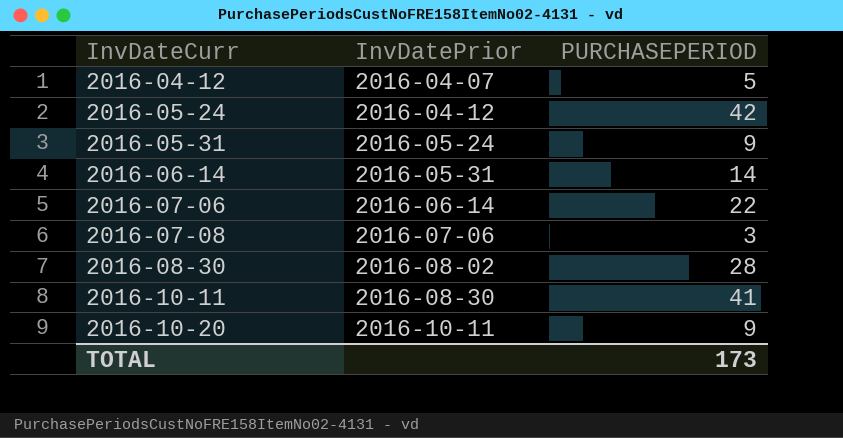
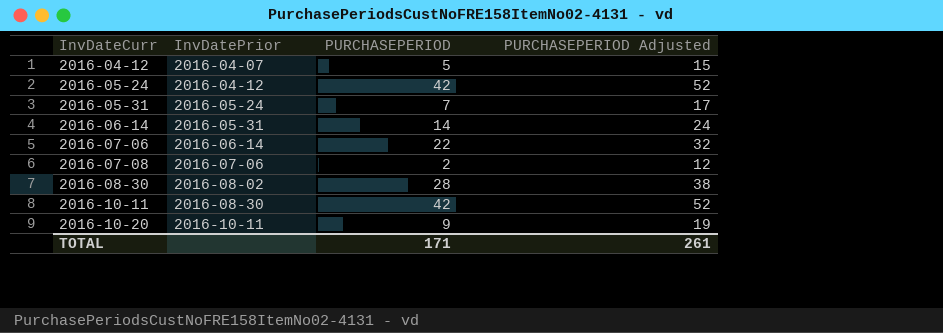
column PURCHASEPERIOD Adjusted | formula: none -> [PURCHASEPERIOD] + 10
2016-05-31 | PURCHASEPERIOD: 9 -> 7
2016-07-08 | PURCHASEPERIOD: 3 -> 2
2016-10-11 | PURCHASEPERIOD: 41 -> 42
TOTAL | PURCHASEPERIOD: 173 -> 171

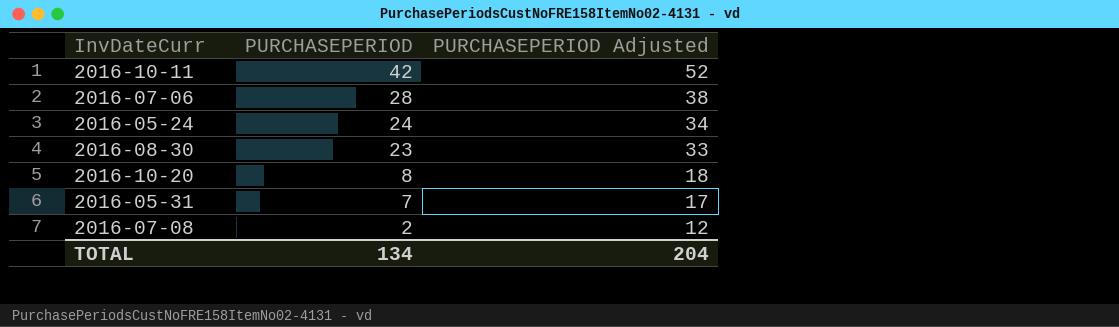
row order: InvDateCurr ascending -> PURCHASEPERIOD descending
column InvDatePrior | position: 2 -> none
row 2016-04-12: 2016-04-07 | 5 | 15 -> none
row 2016-06-14: 2016-05-31 | 14 | 24 -> none
2016-07-06 | PURCHASEPERIOD: 22 -> 28
2016-07-06 | PURCHASEPERIOD Adjusted: 32 -> 38
2016-05-24 | PURCHASEPERIOD: 42 -> 24
2016-05-24 | PURCHASEPERIOD Adjusted: 52 -> 34
2016-08-30 | PURCHASEPERIOD: 28 -> 23
2016-08-30 | PURCHASEPERIOD Adjusted: 38 -> 33
2016-10-20 | PURCHASEPERIOD: 9 -> 8
2016-10-20 | PURCHASEPERIOD Adjusted: 19 -> 18
TOTAL | PURCHASEPERIOD: 171 -> 134
TOTAL | PURCHASEPERIOD Adjusted: 261 -> 204

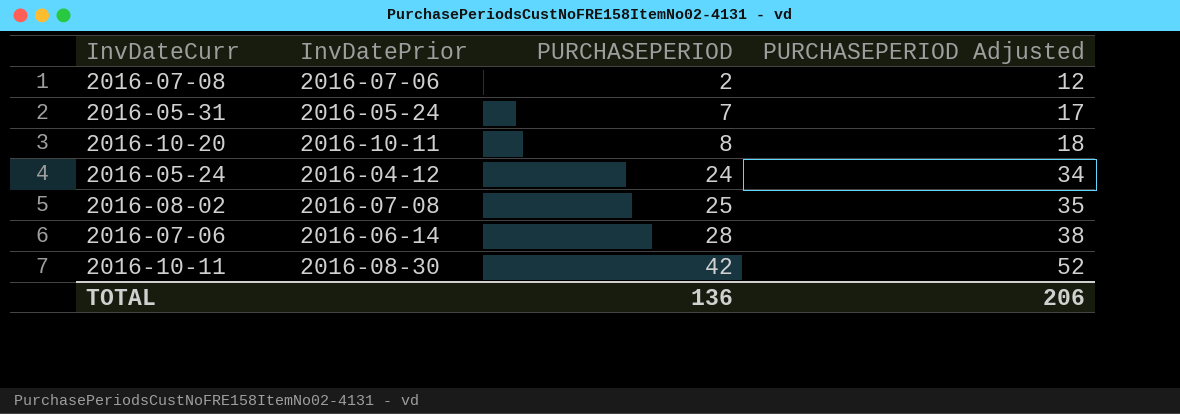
row order: PURCHASEPERIOD descending -> PURCHASEPERIOD ascending
column InvDatePrior | position: none -> 2
row 2016-08-30: 23 | 33 -> none
row 2016-08-02: none -> 2016-07-08 | 25 | 35
TOTAL | PURCHASEPERIOD: 134 -> 136
TOTAL | PURCHASEPERIOD Adjusted: 204 -> 206

